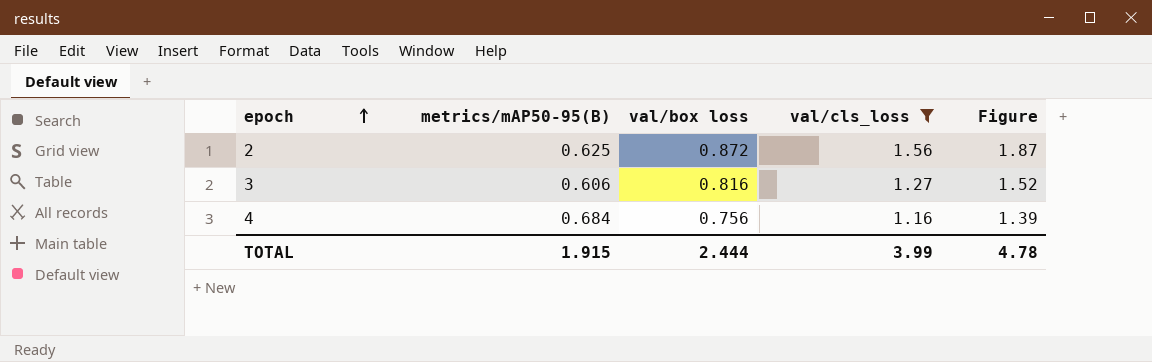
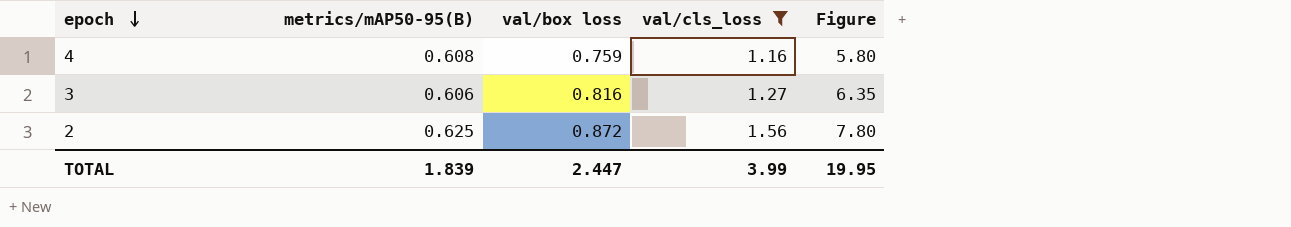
row order: epoch ascending -> epoch descending
column Figure | formula: [val/cls_loss] * 1.2 -> [val/cls_loss] * 5
4 | metrics/mAP50-95(B): 0.684 -> 0.608
4 | val/box loss: 0.756 -> 0.759
TOTAL | metrics/mAP50-95(B): 1.915 -> 1.839
TOTAL | val/box loss: 2.444 -> 2.447
TOTAL | Figure: 4.78 -> 19.95

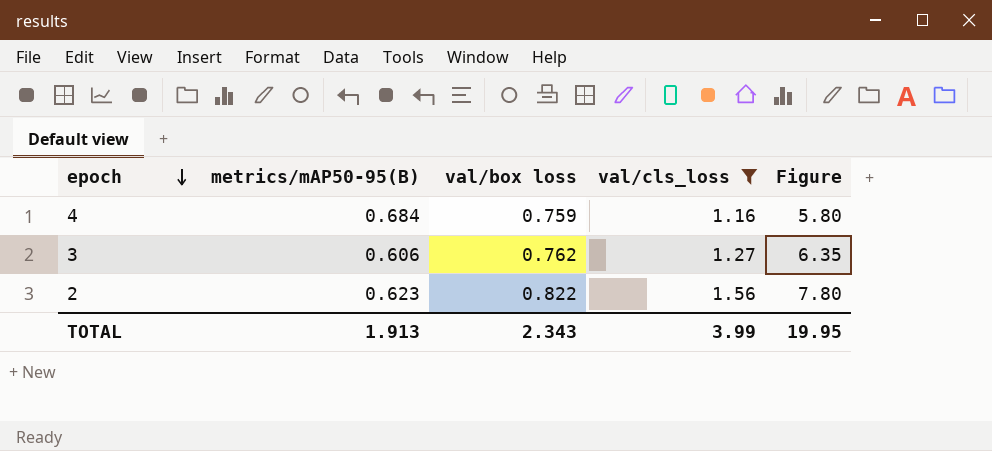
4 | metrics/mAP50-95(B): 0.608 -> 0.684
3 | val/box loss: 0.816 -> 0.762
2 | metrics/mAP50-95(B): 0.625 -> 0.623
2 | val/box loss: 0.872 -> 0.822
TOTAL | metrics/mAP50-95(B): 1.839 -> 1.913
TOTAL | val/box loss: 2.447 -> 2.343

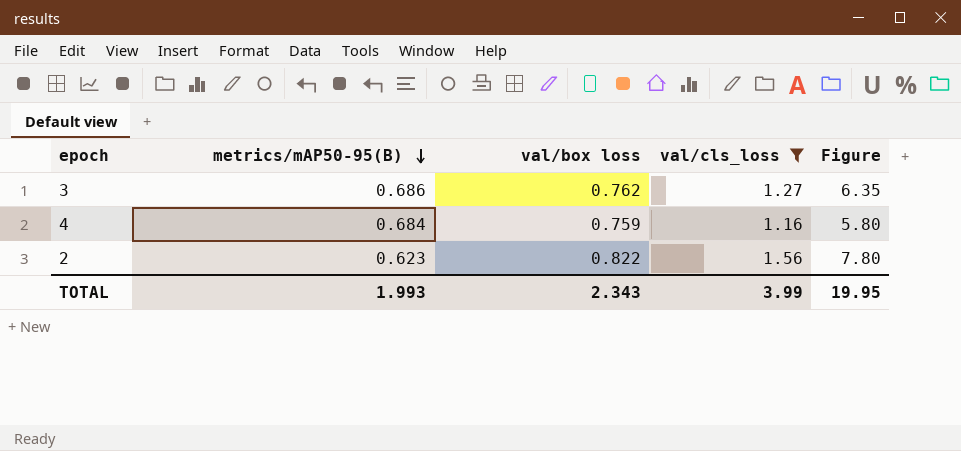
row order: epoch descending -> metrics/mAP50-95(B) descending
3 | metrics/mAP50-95(B): 0.606 -> 0.686
TOTAL | metrics/mAP50-95(B): 1.913 -> 1.993

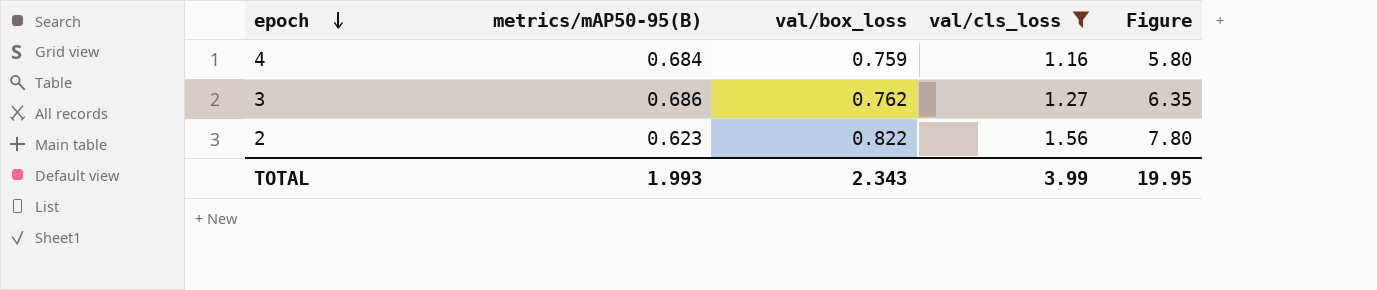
row order: metrics/mAP50-95(B) descending -> epoch descending
column name: val/box loss -> val/box_loss

